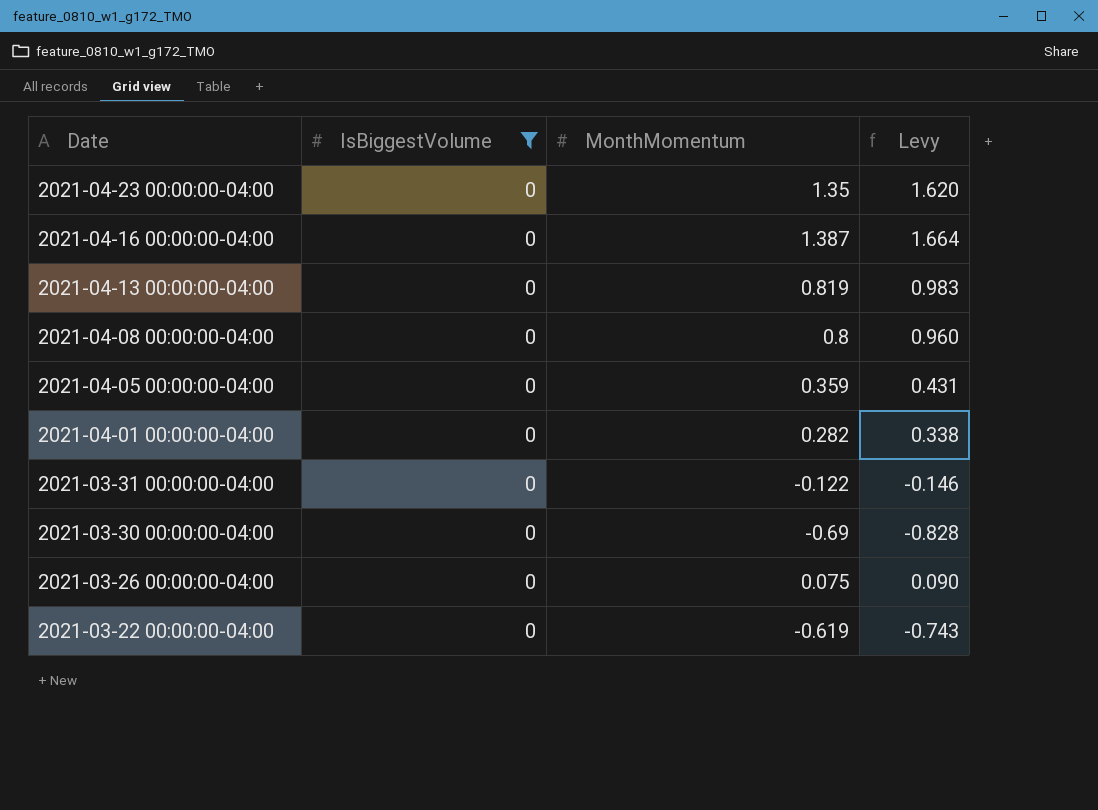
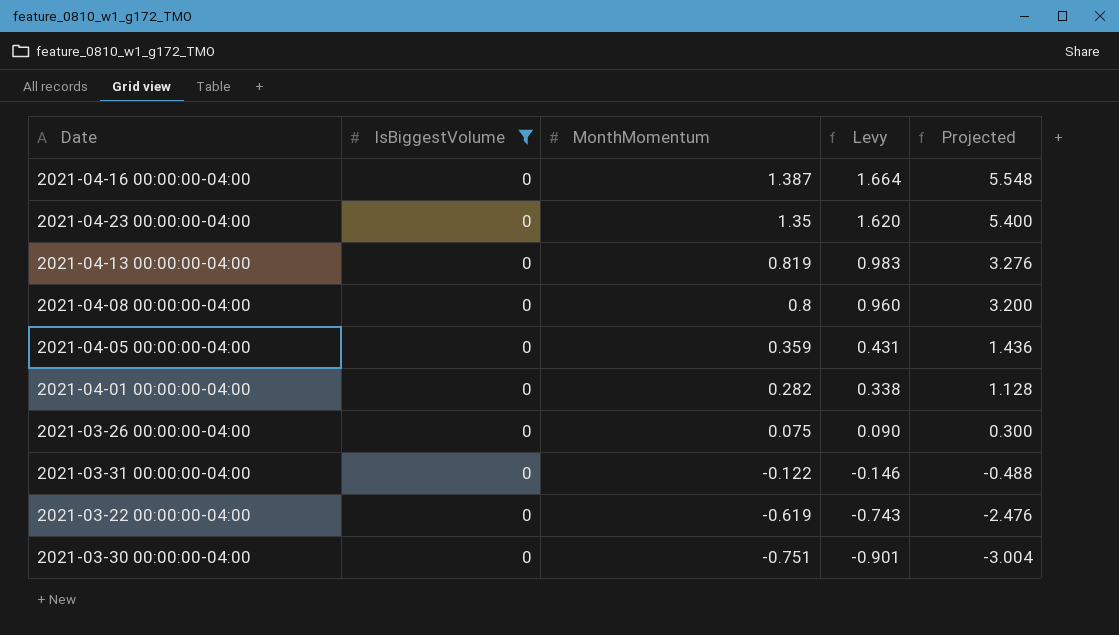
row order: Date descending -> MonthMomentum descending
column Projected | formula: none -> [MonthMomentum] * 4
2021-03-30 00:00:00-04:00 | MonthMomentum: -0.69 -> -0.751
2021-03-30 00:00:00-04:00 | Levy: -0.828 -> -0.901

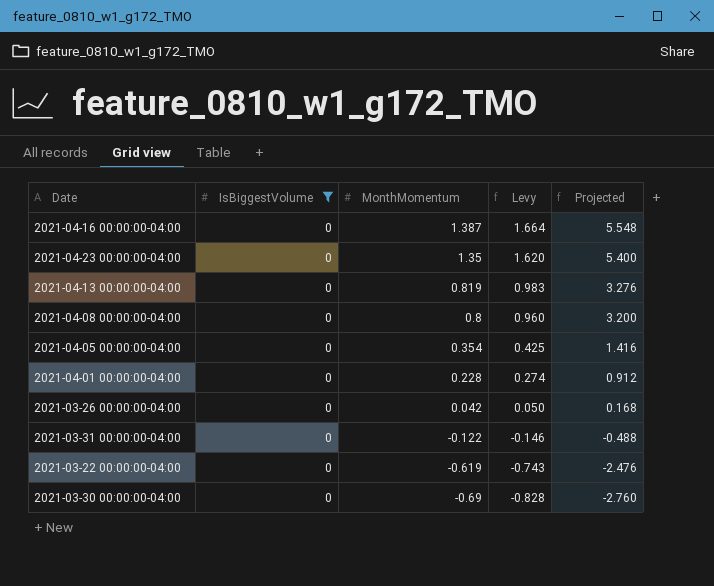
2021-04-05 00:00:00-04:00 | MonthMomentum: 0.359 -> 0.354
2021-04-05 00:00:00-04:00 | Levy: 0.431 -> 0.425
2021-04-05 00:00:00-04:00 | Projected: 1.436 -> 1.416
2021-04-01 00:00:00-04:00 | MonthMomentum: 0.282 -> 0.228
2021-04-01 00:00:00-04:00 | Levy: 0.338 -> 0.274
2021-04-01 00:00:00-04:00 | Projected: 1.128 -> 0.912
2021-03-26 00:00:00-04:00 | MonthMomentum: 0.075 -> 0.042
2021-03-26 00:00:00-04:00 | Levy: 0.090 -> 0.050
2021-03-26 00:00:00-04:00 | Projected: 0.300 -> 0.168
2021-03-30 00:00:00-04:00 | MonthMomentum: -0.751 -> -0.69
2021-03-30 00:00:00-04:00 | Levy: -0.901 -> -0.828
2021-03-30 00:00:00-04:00 | Projected: -3.004 -> -2.760

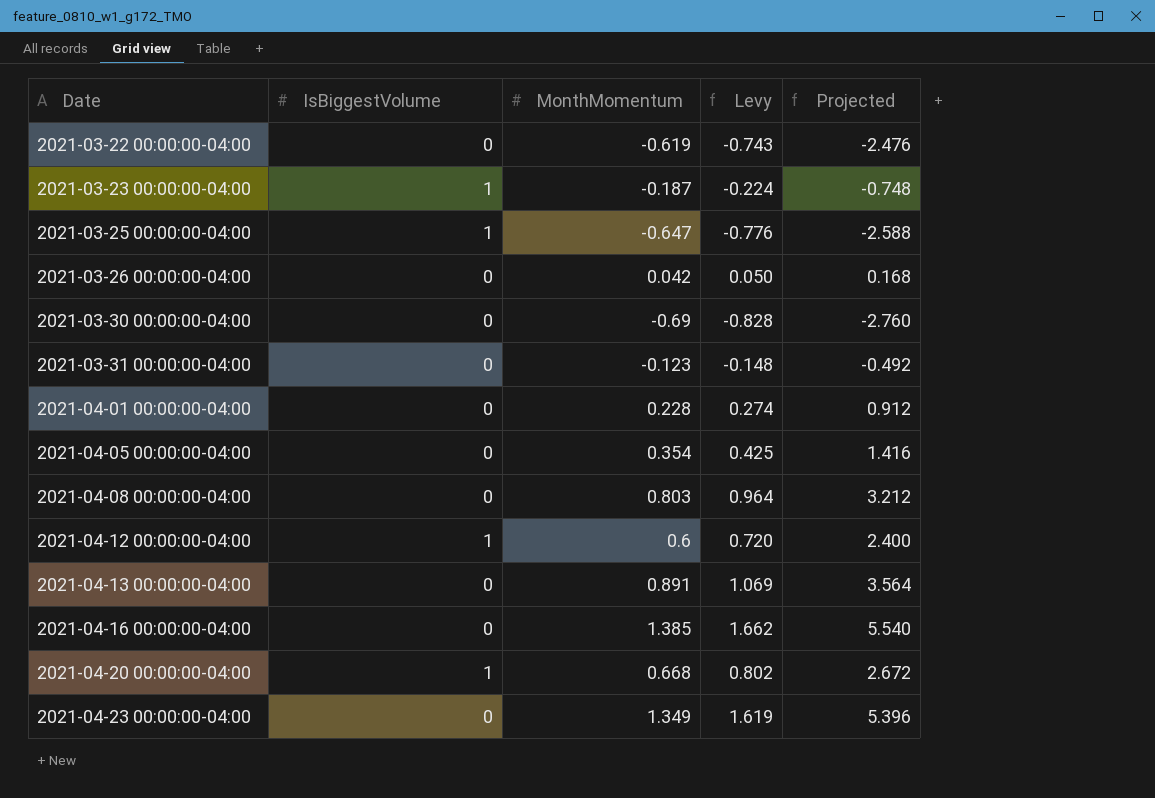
filter: IsBiggestVolume = 0 -> none
row order: MonthMomentum descending -> Date ascending
2021-03-31 00:00:00-04:00 | MonthMomentum: -0.122 -> -0.123
2021-03-31 00:00:00-04:00 | Levy: -0.146 -> -0.148
2021-03-31 00:00:00-04:00 | Projected: -0.488 -> -0.492
2021-04-08 00:00:00-04:00 | MonthMomentum: 0.8 -> 0.803
2021-04-08 00:00:00-04:00 | Levy: 0.960 -> 0.964
2021-04-08 00:00:00-04:00 | Projected: 3.200 -> 3.212
2021-04-13 00:00:00-04:00 | MonthMomentum: 0.819 -> 0.891
2021-04-13 00:00:00-04:00 | Levy: 0.983 -> 1.069
2021-04-13 00:00:00-04:00 | Projected: 3.276 -> 3.564
2021-04-16 00:00:00-04:00 | MonthMomentum: 1.387 -> 1.385
2021-04-16 00:00:00-04:00 | Levy: 1.664 -> 1.662
2021-04-16 00:00:00-04:00 | Projected: 5.548 -> 5.540
2021-04-23 00:00:00-04:00 | MonthMomentum: 1.35 -> 1.349
2021-04-23 00:00:00-04:00 | Levy: 1.620 -> 1.619
2021-04-23 00:00:00-04:00 | Projected: 5.400 -> 5.396

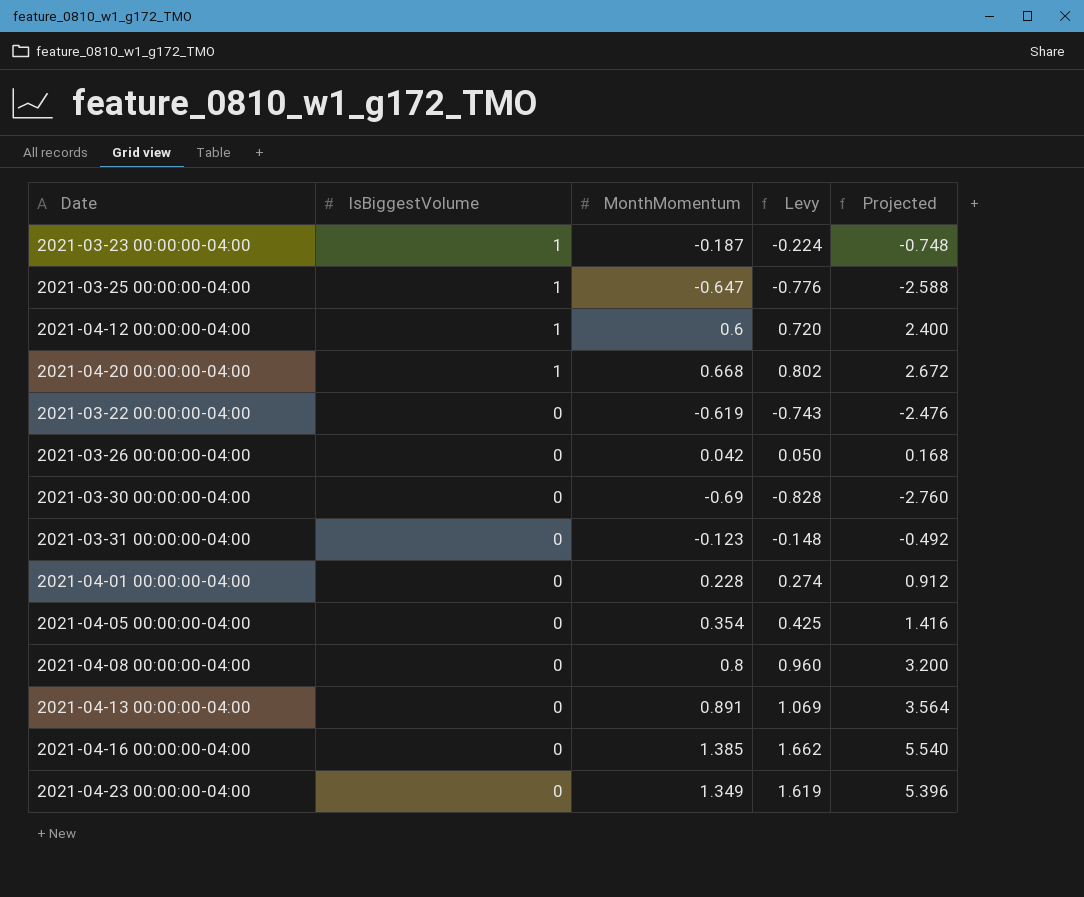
row order: Date ascending -> IsBiggestVolume descending
2021-04-08 00:00:00-04:00 | MonthMomentum: 0.803 -> 0.8
2021-04-08 00:00:00-04:00 | Levy: 0.964 -> 0.960
2021-04-08 00:00:00-04:00 | Projected: 3.212 -> 3.200

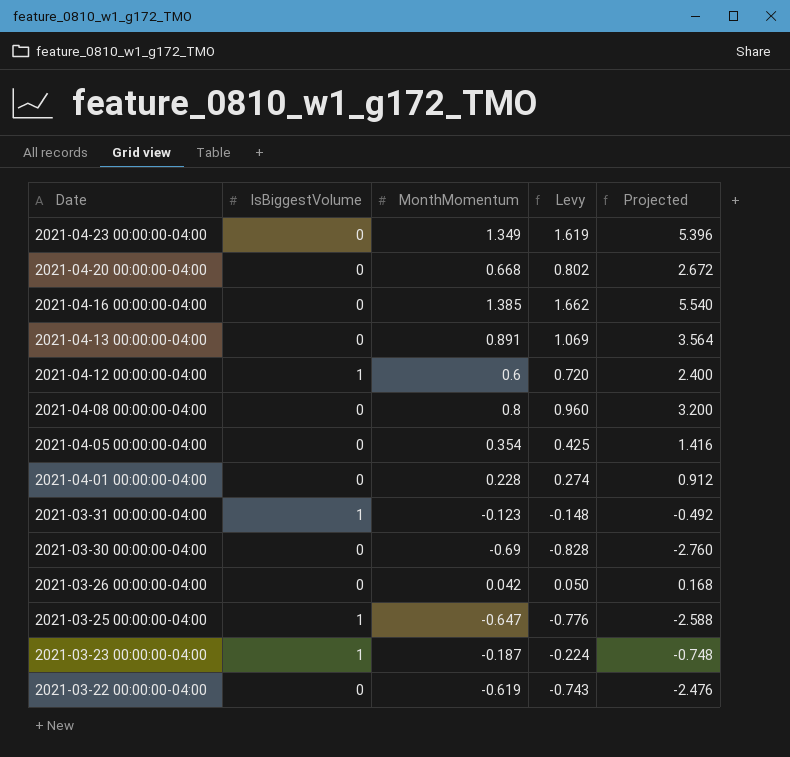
row order: IsBiggestVolume descending -> Date descending
2021-04-20 00:00:00-04:00 | IsBiggestVolume: 1 -> 0
2021-03-31 00:00:00-04:00 | IsBiggestVolume: 0 -> 1

